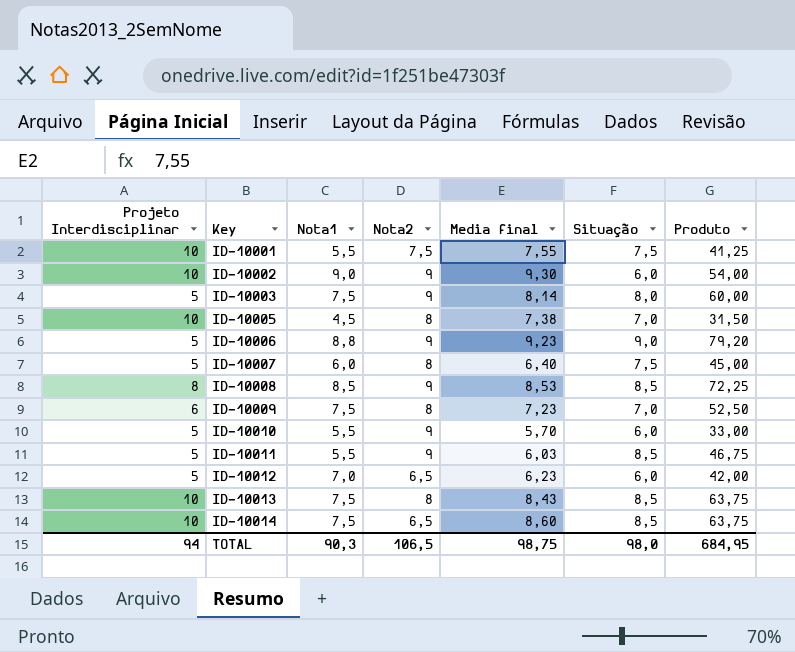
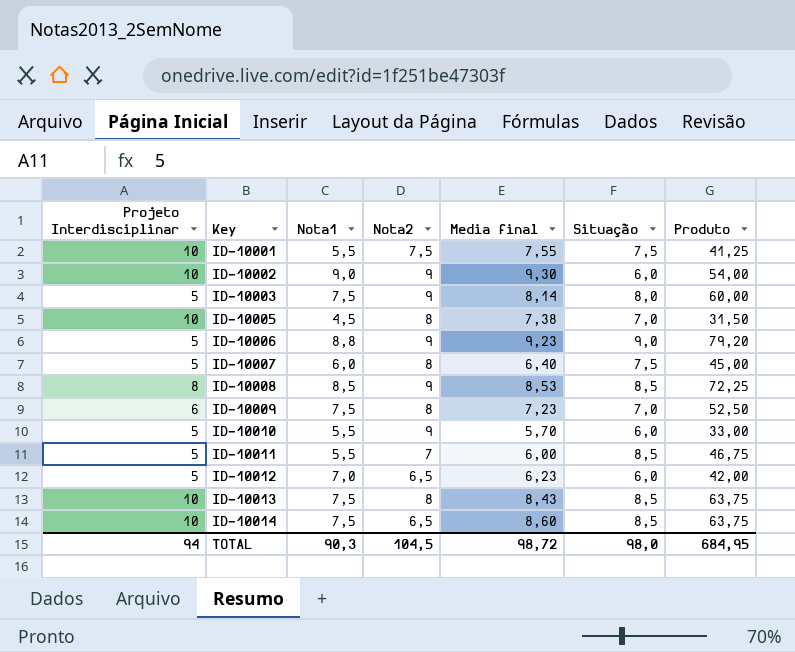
ID-10011 | Nota2: 9 -> 7
ID-10011 | Media final: 6,03 -> 6,00
TOTAL | Nota2: 106,5 -> 104,5
TOTAL | Media final: 98,75 -> 98,72

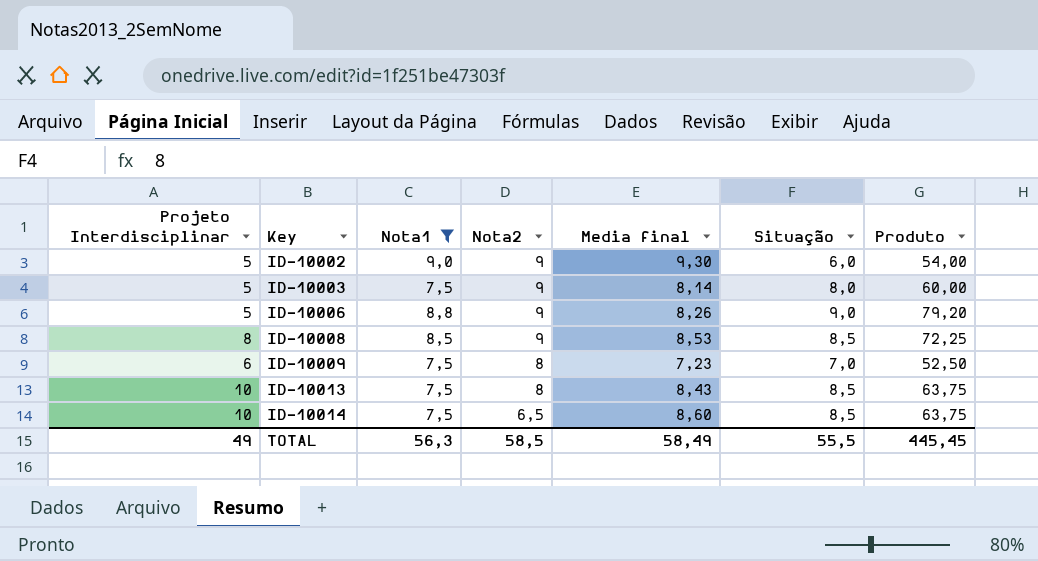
filter: none -> Nota1 >= 7,5
ID-10002 | Projeto Interdisciplinar: 10 -> 5
ID-10006 | Media final: 9,23 -> 8,26
TOTAL | Projeto Interdisciplinar: 94 -> 49
TOTAL | Nota1: 90,3 -> 56,3
TOTAL | Nota2: 104,5 -> 58,5
TOTAL | Media final: 98,72 -> 58,49
TOTAL | Situação: 98,0 -> 55,5
TOTAL | Produto: 684,95 -> 445,45

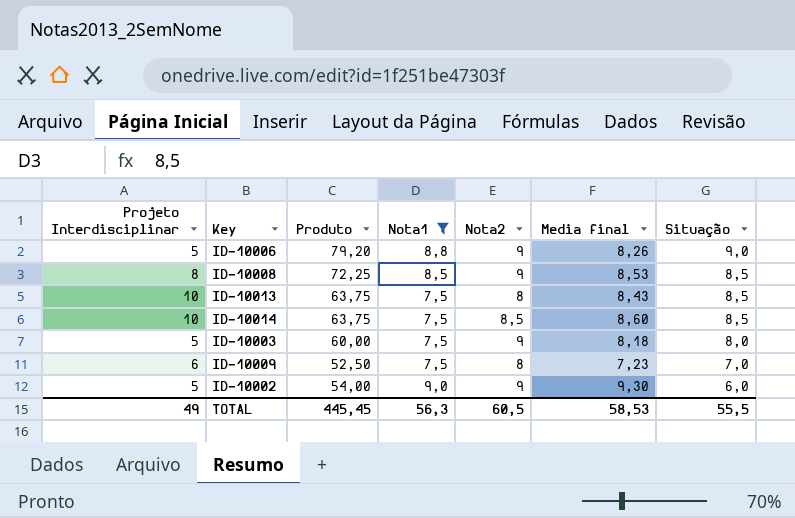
row order: Key ascending -> Situação descending
column Produto | position: 7 -> 3
ID-10014 | Nota2: 6,5 -> 8,5
ID-10003 | Media final: 8,14 -> 8,18
TOTAL | Nota2: 58,5 -> 60,5
TOTAL | Media final: 58,49 -> 58,53

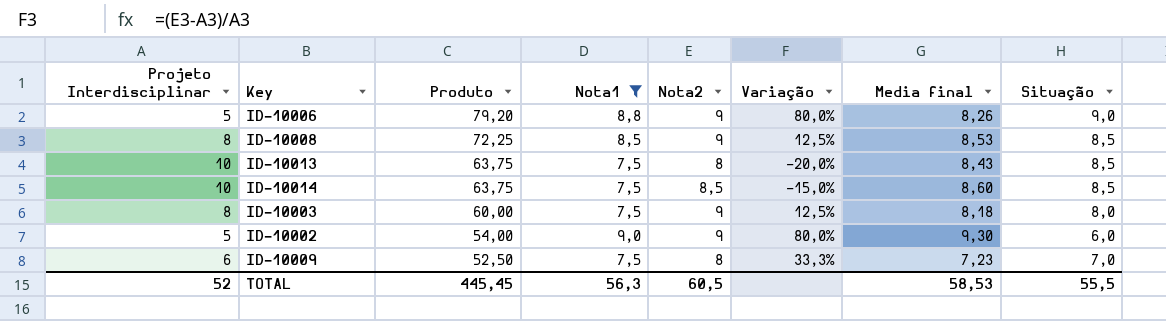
row order: Situação descending -> Produto descending
column Variação | formula: none -> ([Nota2] - [Projeto Interdisciplinar]) / [Projeto Interdisciplinar]
ID-10003 | Projeto Interdisciplinar: 5 -> 8
TOTAL | Projeto Interdisciplinar: 49 -> 52

